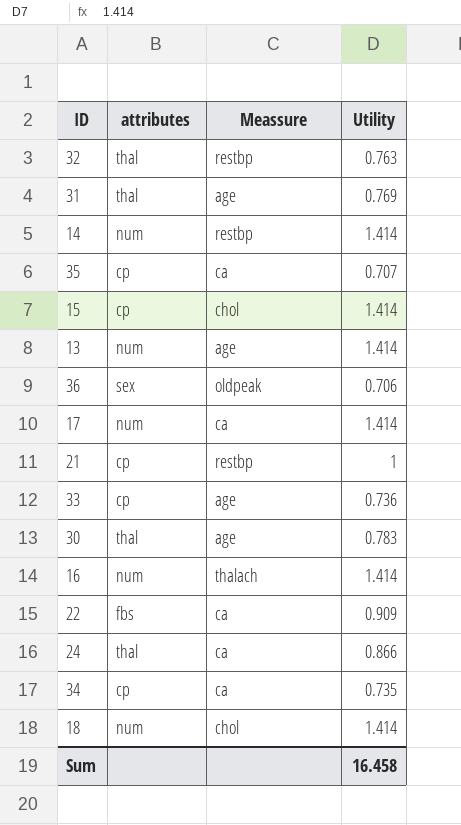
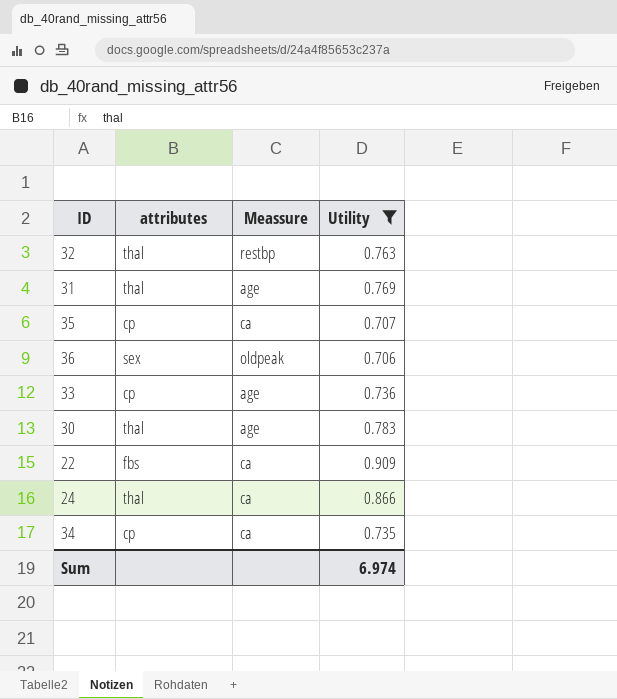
filter: none -> Utility <= 0.909
Sum | Utility: 16.458 -> 6.974

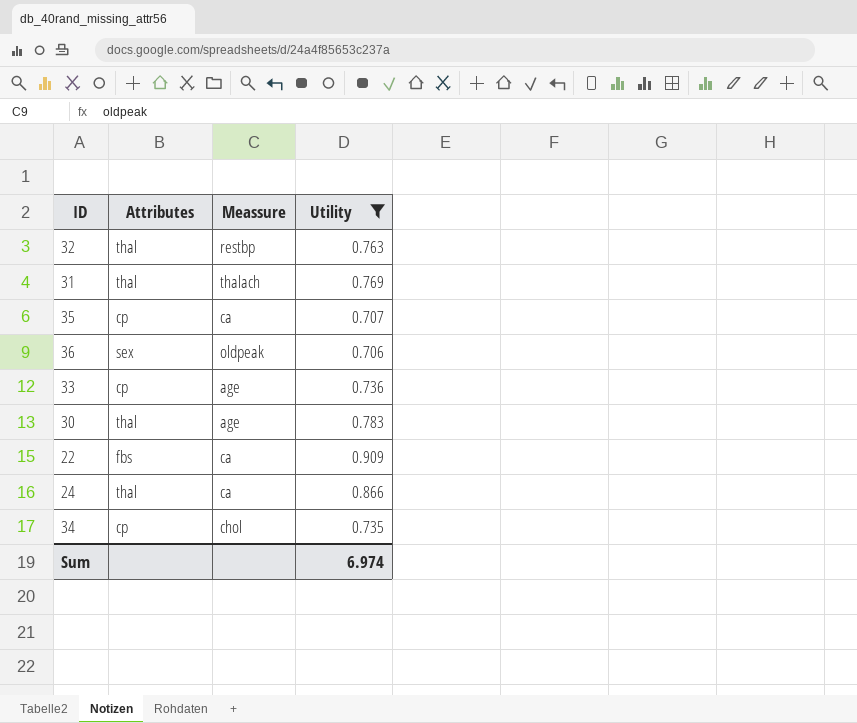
column name: attributes -> Attributes
31 | Meassure: age -> thalach
34 | Meassure: ca -> chol

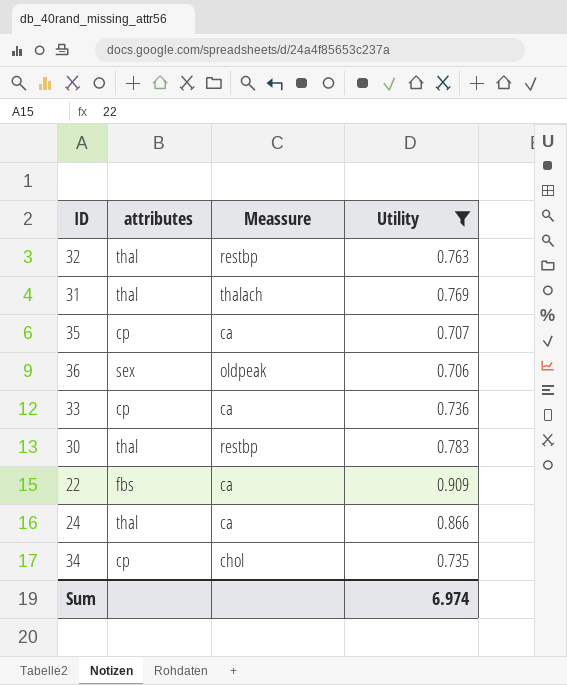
column name: Attributes -> attributes
33 | Meassure: age -> ca
30 | Meassure: age -> restbp

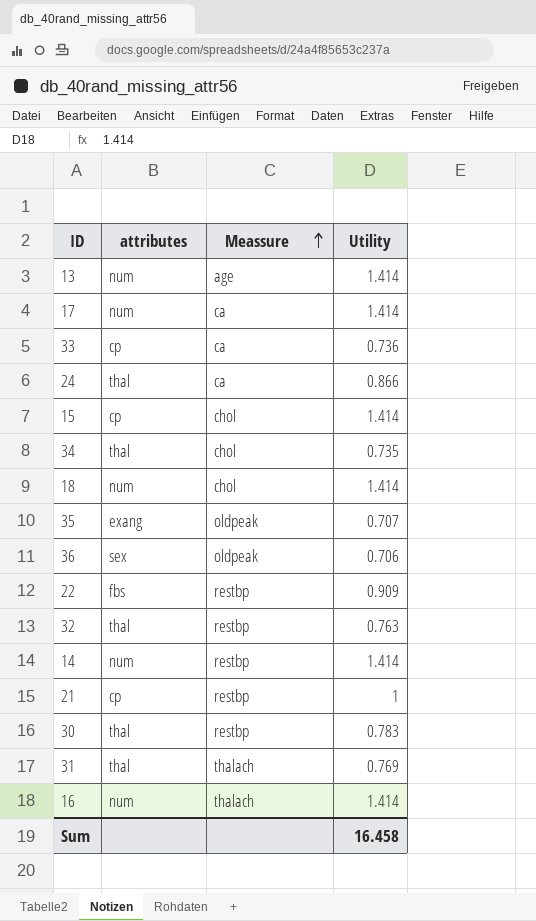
filter: Utility <= 0.909 -> none
row order: none -> Meassure ascending
34 | attributes: cp -> thal
35 | attributes: cp -> exang
35 | Meassure: ca -> oldpeak
22 | Meassure: ca -> restbp
Sum | Utility: 6.974 -> 16.458

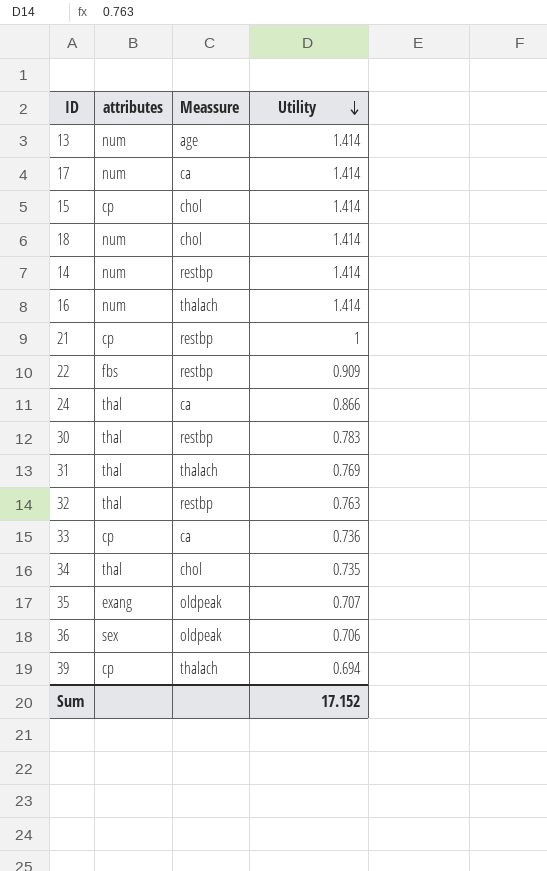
row order: Meassure ascending -> Utility descending
row 39: none -> cp | thalach | 0.694
Sum | Utility: 16.458 -> 17.152

